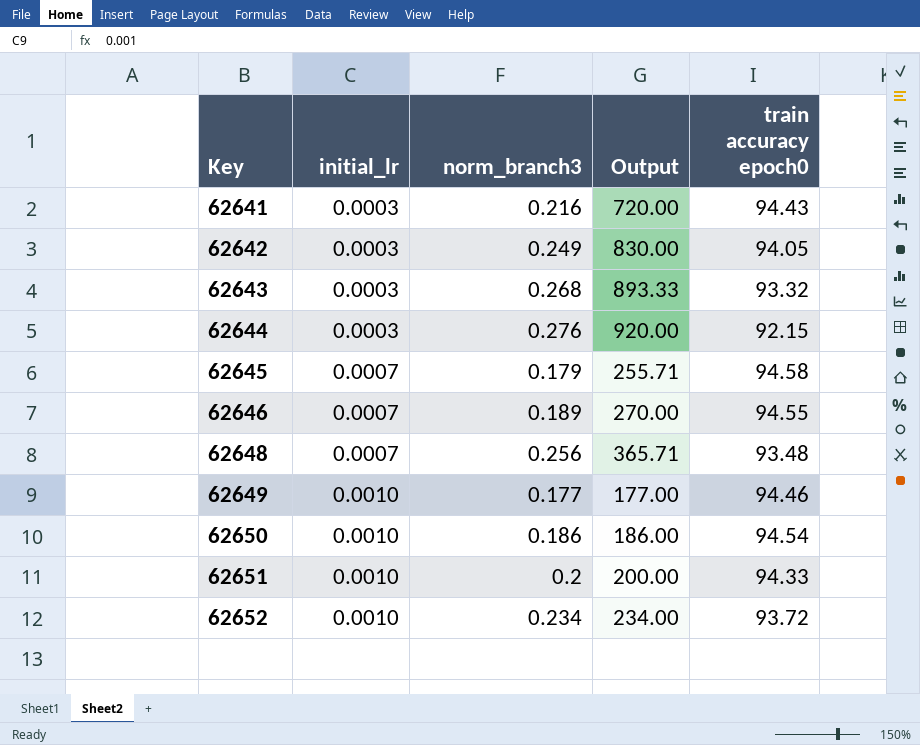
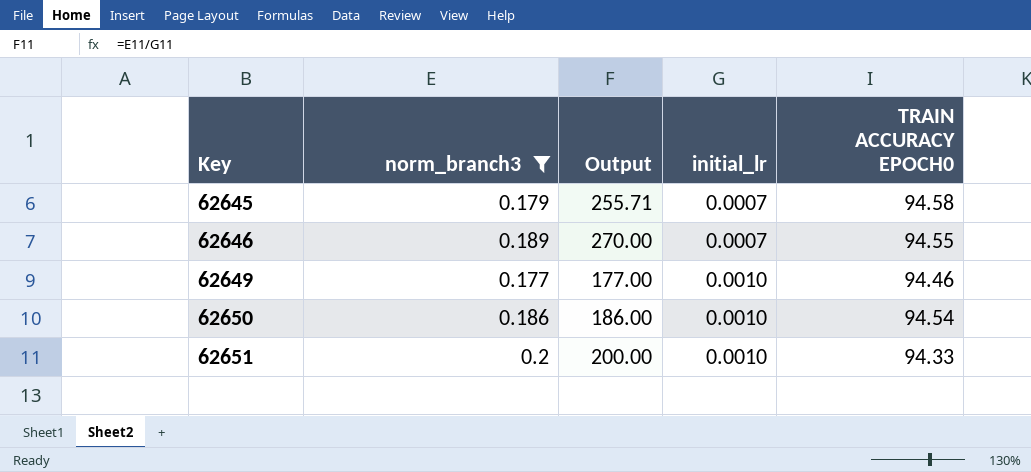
filter: none -> norm_branch3 <= 0.2
column initial_lr | position: 2 -> 4
column name: train accuracy epoch0 -> TRAIN ACCURACY EPOCH0

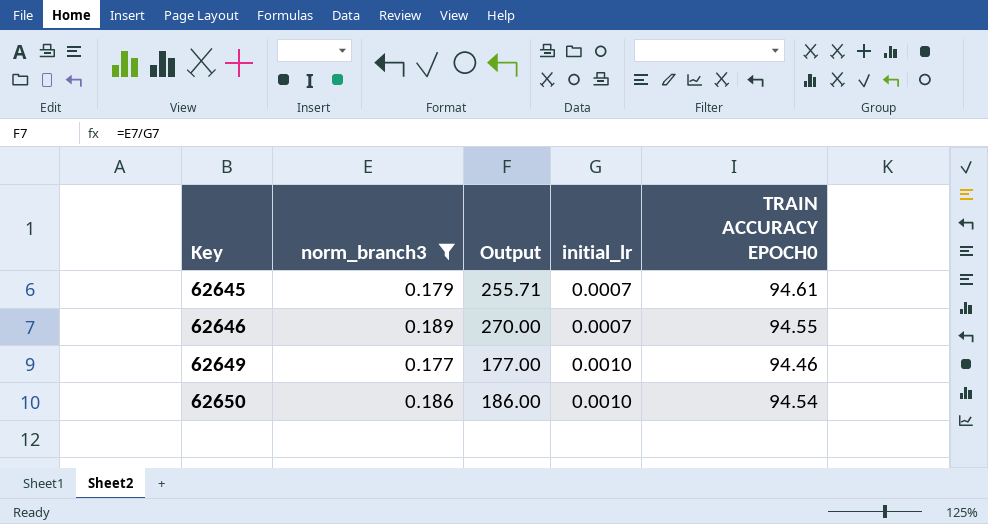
row 62651: 0.2 | 200.00 | 0.0010 | 94.33 -> none
62645 | TRAIN ACCURACY EPOCH0: 94.58 -> 94.61

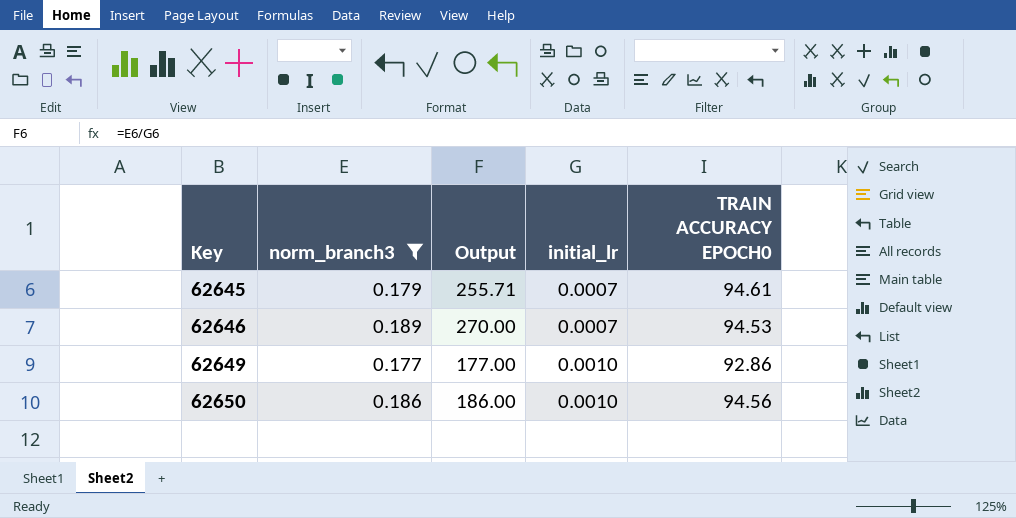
62646 | TRAIN ACCURACY EPOCH0: 94.55 -> 94.53
62649 | TRAIN ACCURACY EPOCH0: 94.46 -> 92.86
62650 | TRAIN ACCURACY EPOCH0: 94.54 -> 94.56

